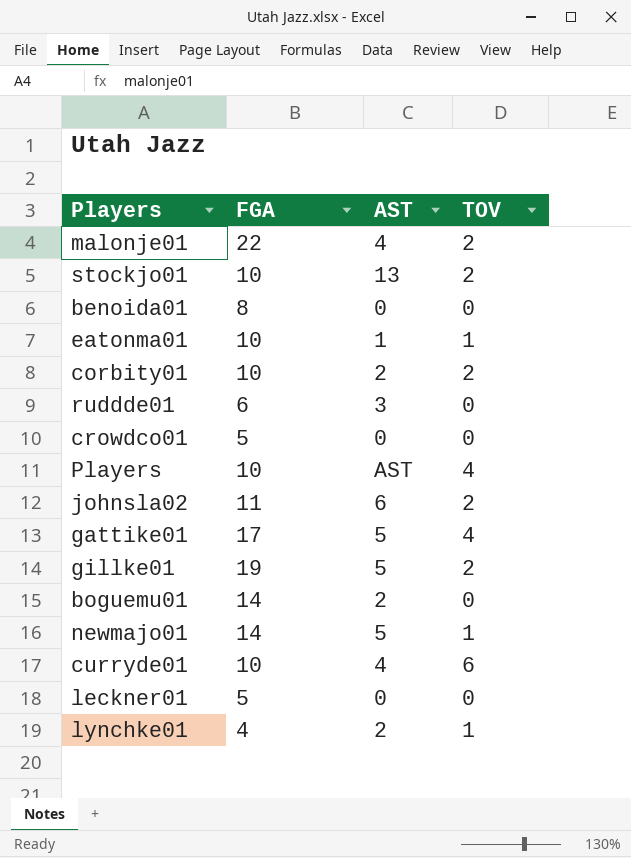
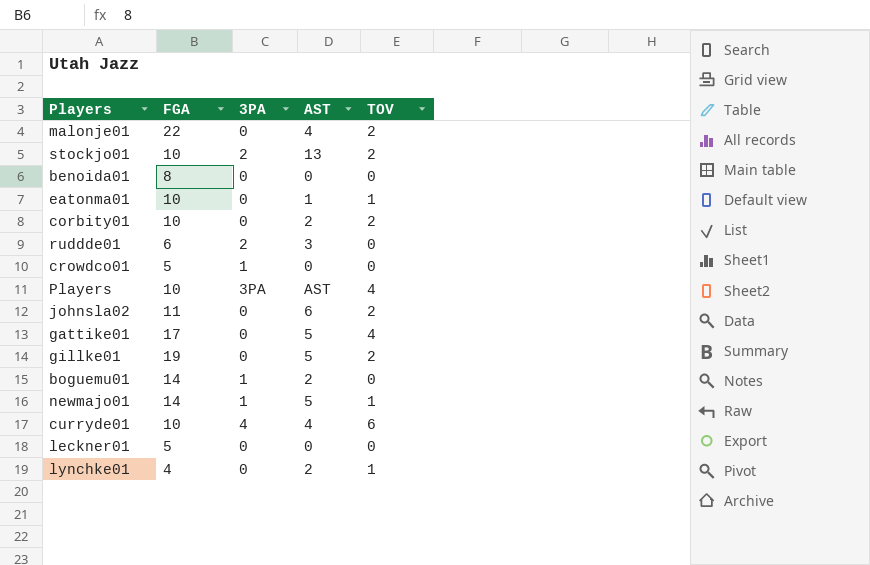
column 3PA | position: none -> 3

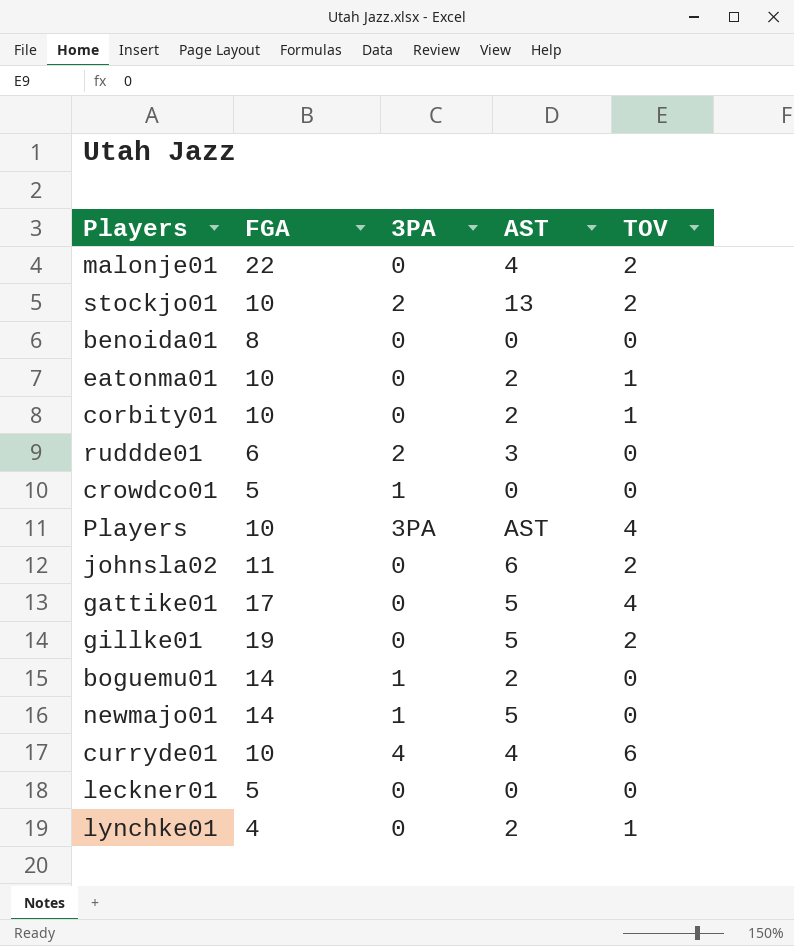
eatonma01 | AST: 1 -> 2
corbity01 | TOV: 2 -> 1
newmajo01 | TOV: 1 -> 0

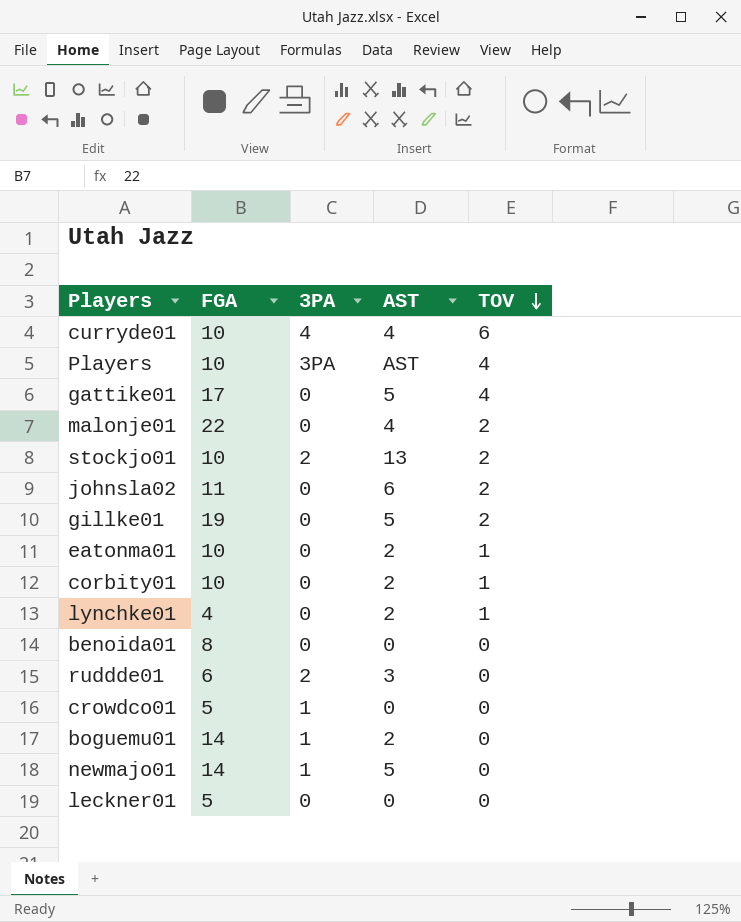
row order: none -> TOV descending

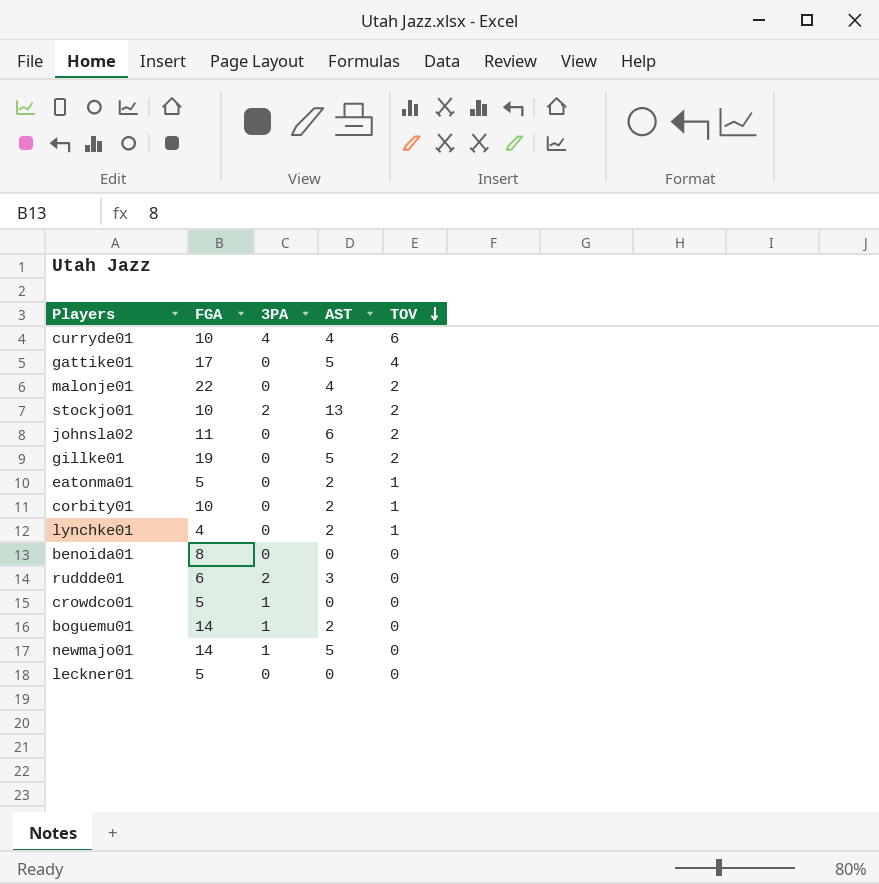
row Players: 10 | 3PA | AST | 4 -> none
eatonma01 | FGA: 10 -> 5

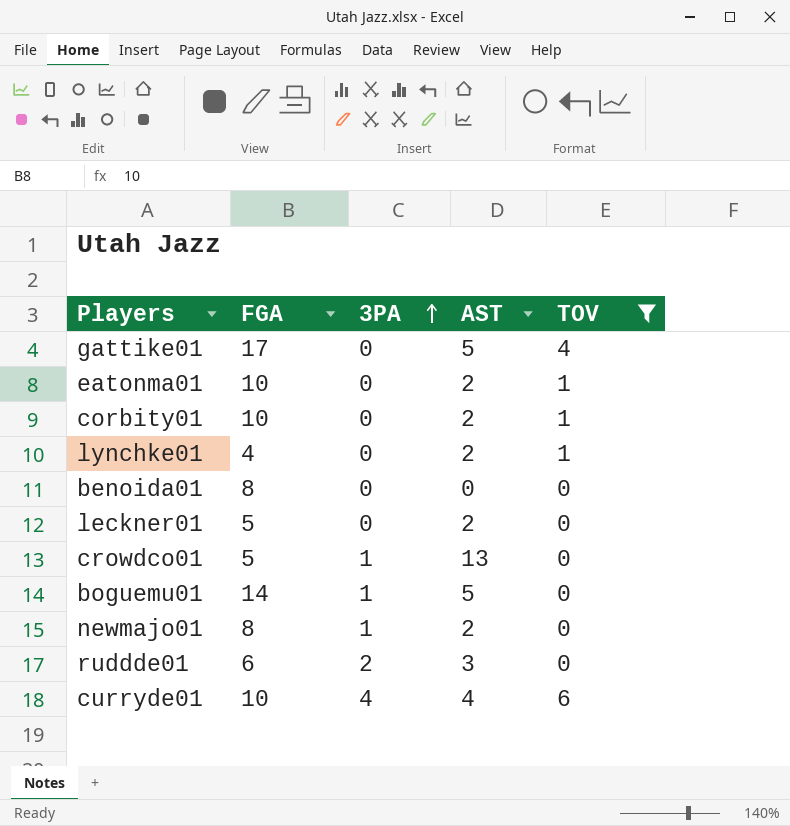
filter: none -> TOV != 2
row order: TOV descending -> 3PA ascending
eatonma01 | FGA: 5 -> 10
leckner01 | AST: 0 -> 2
crowdco01 | AST: 0 -> 13
boguemu01 | AST: 2 -> 5
newmajo01 | FGA: 14 -> 8
newmajo01 | AST: 5 -> 2

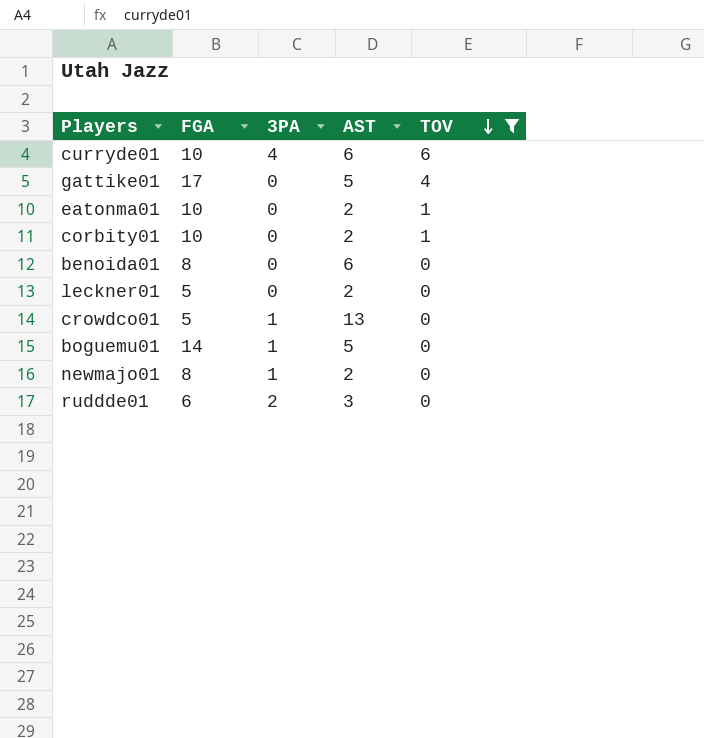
row order: 3PA ascending -> TOV descending
row lynchke01: 4 | 0 | 2 | 1 -> none
curryde01 | AST: 4 -> 6
benoida01 | AST: 0 -> 6

